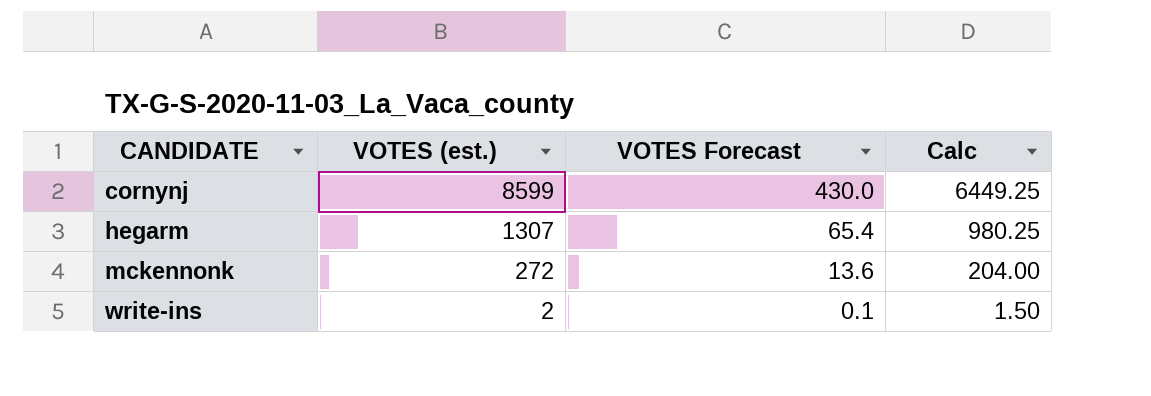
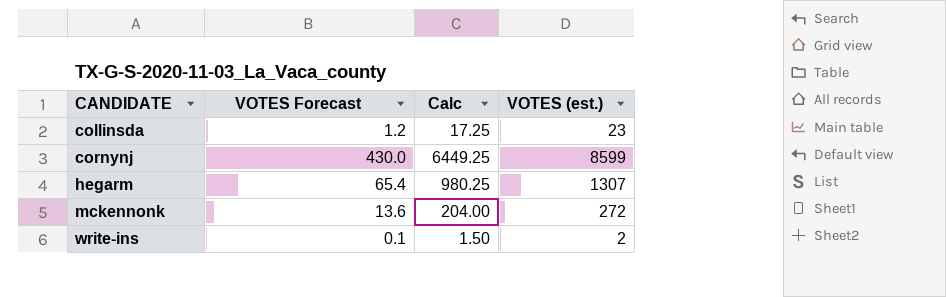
column VOTES (est.) | position: 2 -> 4
row collinsda: none -> 1.2 | 17.25 | 23

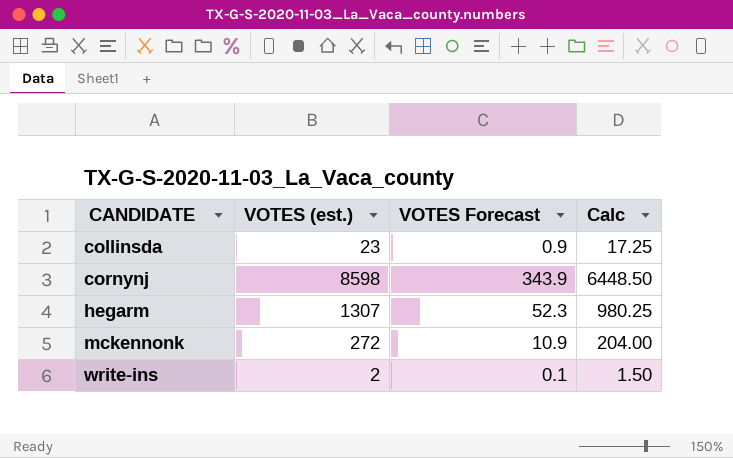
column VOTES (est.) | position: 4 -> 2
column VOTES Forecast | formula: [VOTES (est.)] * 0.05 -> [VOTES (est.)] * 0.04
cornynj | VOTES (est.): 8599 -> 8598
cornynj | Calc: 6449.25 -> 6448.50

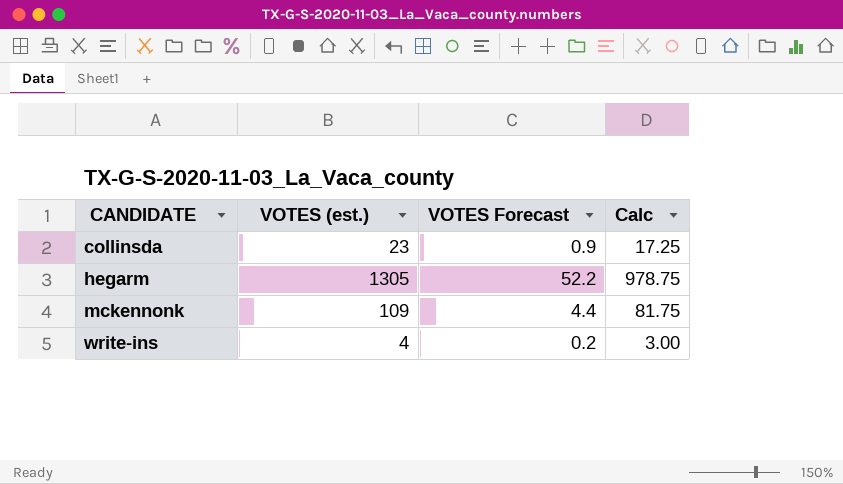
row cornynj: 8598 | 343.9 | 6448.50 -> none
hegarm | VOTES (est.): 1307 -> 1305
hegarm | VOTES Forecast: 52.3 -> 52.2
hegarm | Calc: 980.25 -> 978.75
mckennonk | VOTES (est.): 272 -> 109
mckennonk | VOTES Forecast: 10.9 -> 4.4
mckennonk | Calc: 204.00 -> 81.75
write-ins | VOTES (est.): 2 -> 4
write-ins | VOTES Forecast: 0.1 -> 0.2
write-ins | Calc: 1.50 -> 3.00

